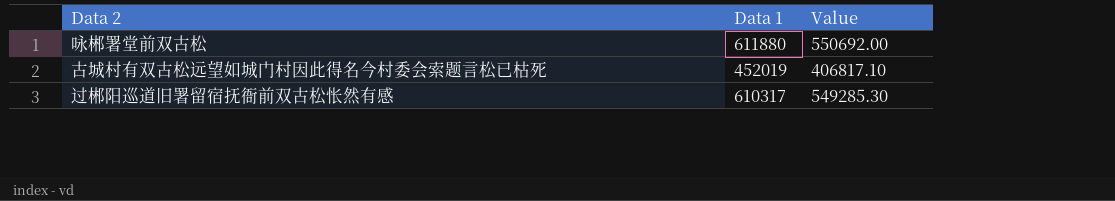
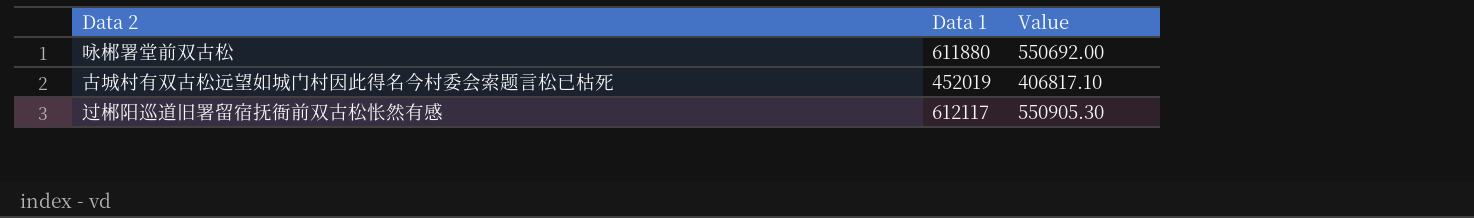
过郴阳巡道旧署留宿抚衙前双古松怅然有感 | Data 1: 610317 -> 612117
过郴阳巡道旧署留宿抚衙前双古松怅然有感 | Value: 549285.30 -> 550905.30

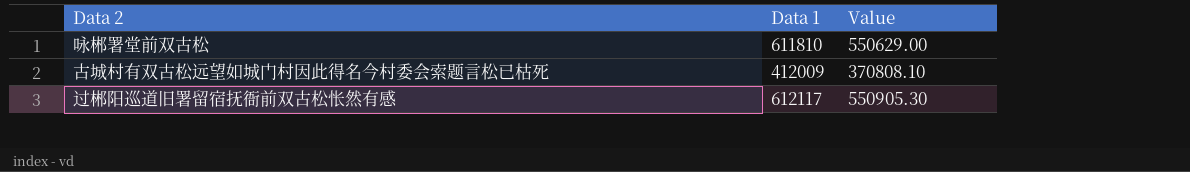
咏郴署堂前双古松 | Data 1: 611880 -> 611810
咏郴署堂前双古松 | Value: 550692.00 -> 550629.00
古城村有双古松远望如城门村因此得名今村委会索题言松已枯死 | Data 1: 452019 -> 412009
古城村有双古松远望如城门村因此得名今村委会索题言松已枯死 | Value: 406817.10 -> 370808.10

